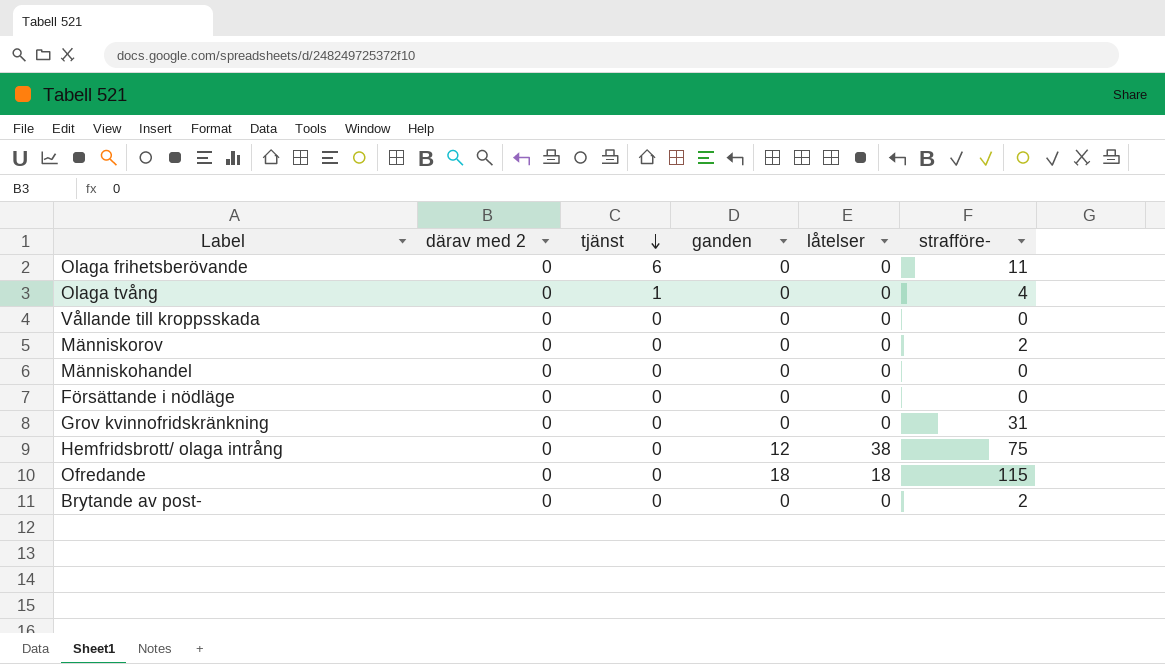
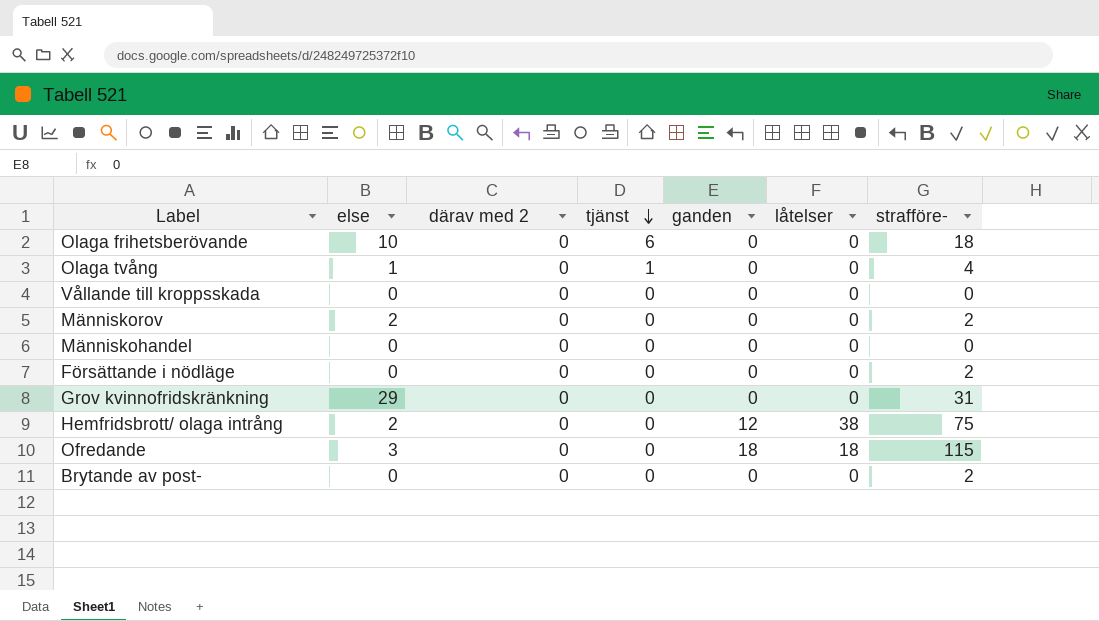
column else | position: none -> 2
Olaga frihetsberövande | strafföre-: 11 -> 18
Försättande i nödläge | strafföre-: 0 -> 2

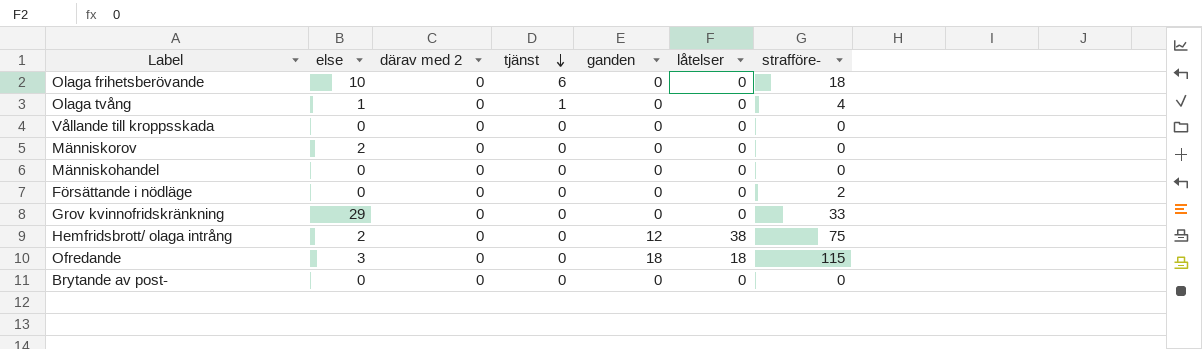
Människorov | strafföre-: 2 -> 0
Grov kvinnofridskränkning | strafföre-: 31 -> 33
Brytande av post- | strafföre-: 2 -> 0

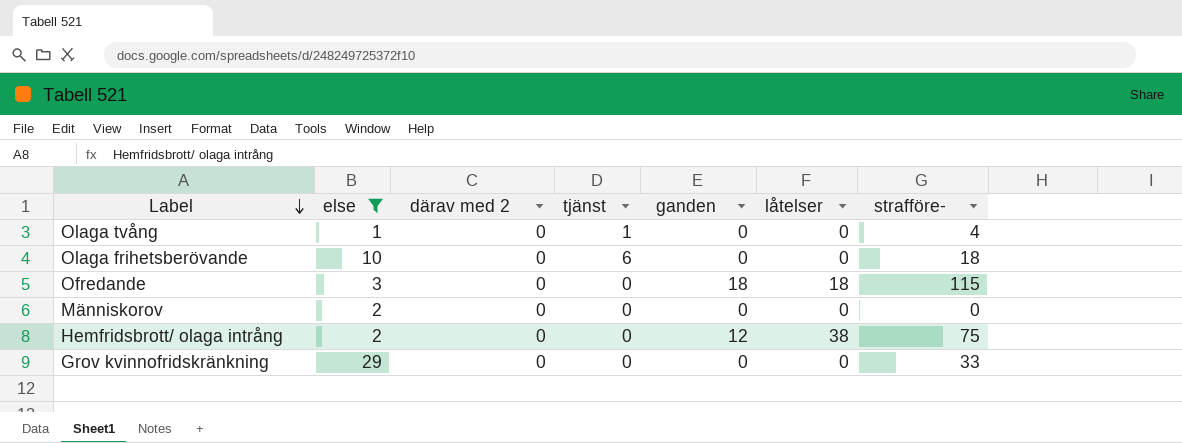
filter: none -> else != 0
row order: tjänst descending -> Label descending

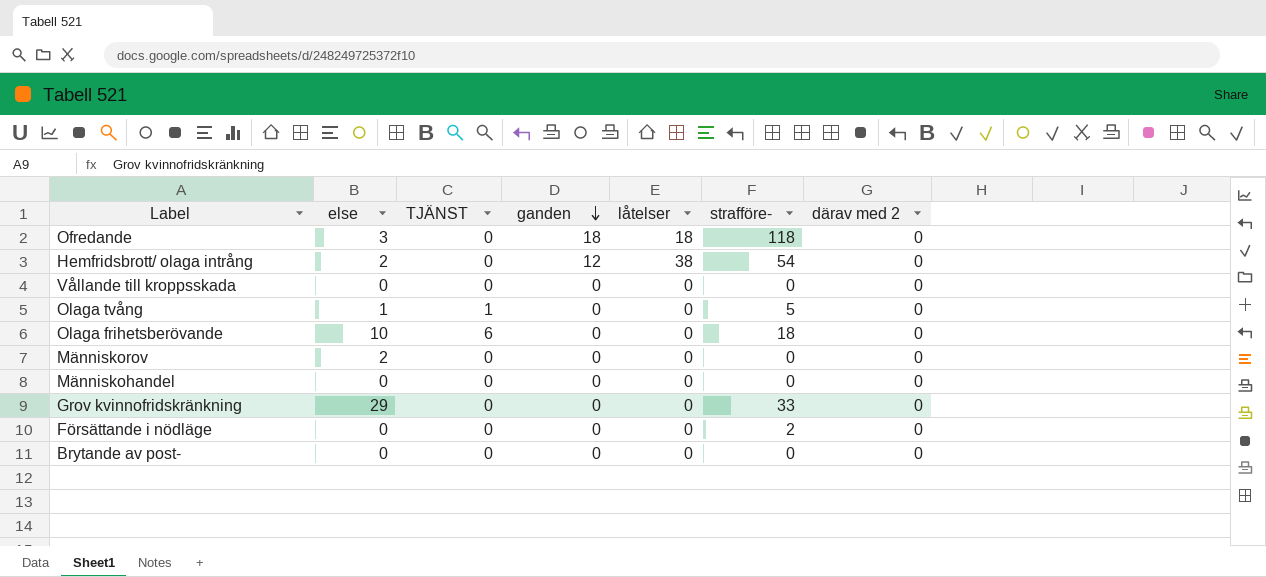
filter: else != 0 -> none
row order: Label descending -> ganden descending
column name: tjänst -> TJÄNST
column därav med 2 | position: 3 -> 7
Ofredande | strafföre-: 115 -> 118
Hemfridsbrott/ olaga intrång | strafföre-: 75 -> 54
Olaga tvång | strafföre-: 4 -> 5

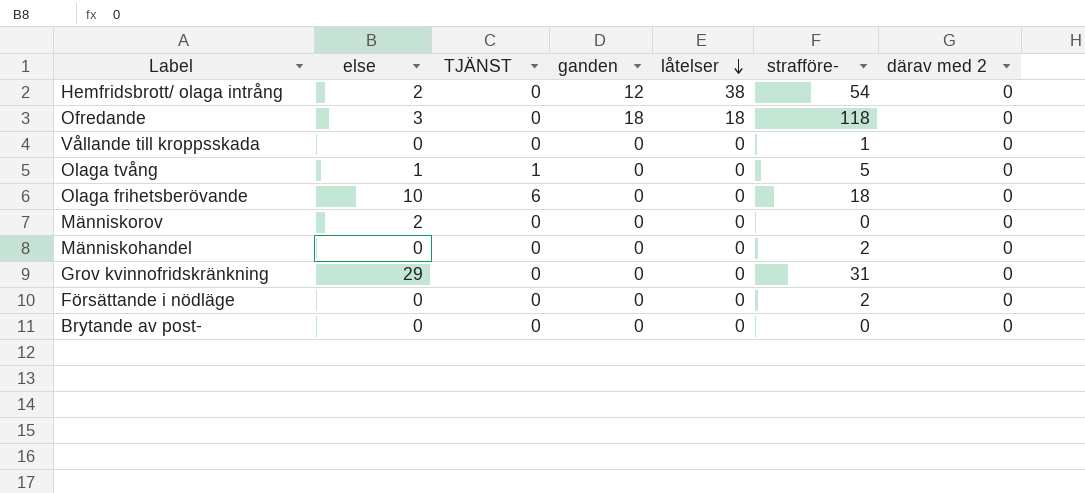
row order: ganden descending -> låtelser descending
Vållande till kroppsskada | strafföre-: 0 -> 1
Människohandel | strafföre-: 0 -> 2
Grov kvinnofridskränkning | strafföre-: 33 -> 31

